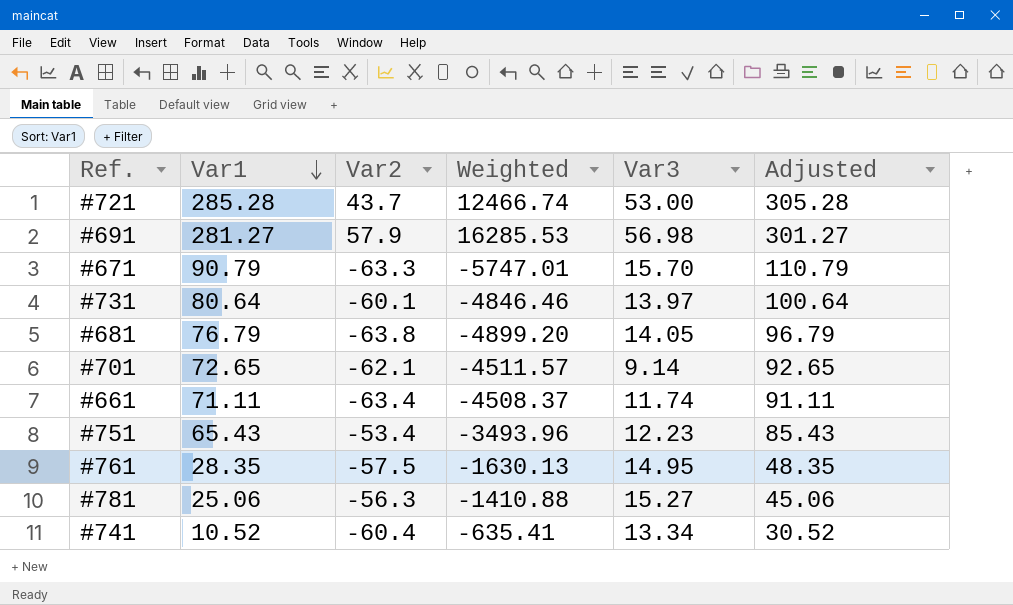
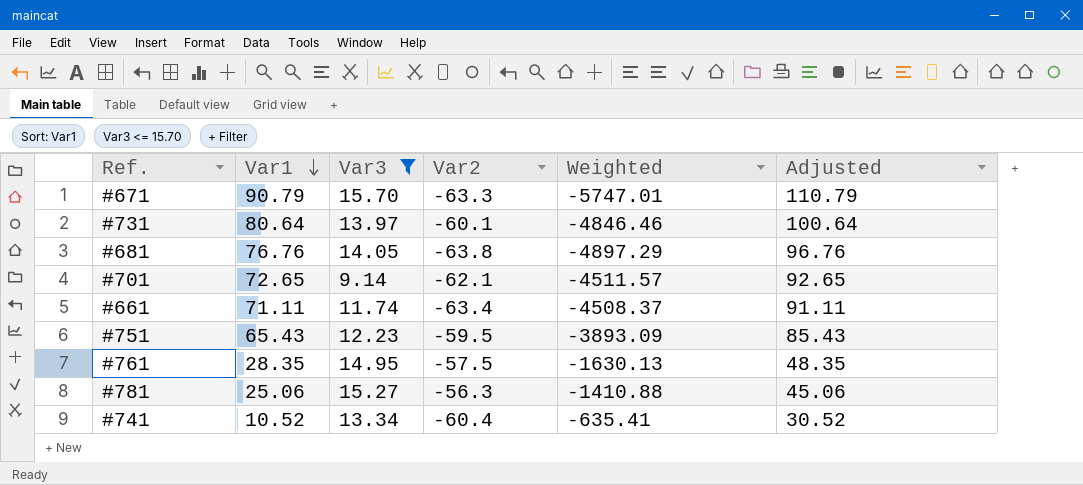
filter: none -> Var3 <= 15.70
column Var3 | position: 5 -> 3
#681 | Var1: 76.79 -> 76.76
#681 | Weighted: -4899.20 -> -4897.29
#681 | Adjusted: 96.79 -> 96.76
#751 | Var2: -53.4 -> -59.5
#751 | Weighted: -3493.96 -> -3893.09

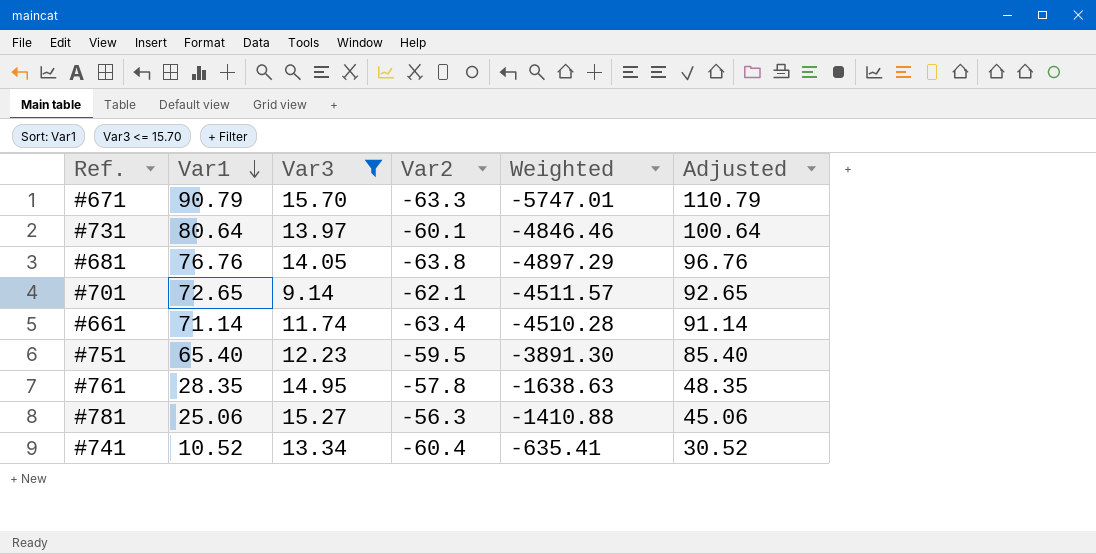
#661 | Var1: 71.11 -> 71.14
#661 | Weighted: -4508.37 -> -4510.28
#661 | Adjusted: 91.11 -> 91.14
#751 | Var1: 65.43 -> 65.40
#751 | Weighted: -3893.09 -> -3891.30
#751 | Adjusted: 85.43 -> 85.40
#761 | Var2: -57.5 -> -57.8
#761 | Weighted: -1630.13 -> -1638.63

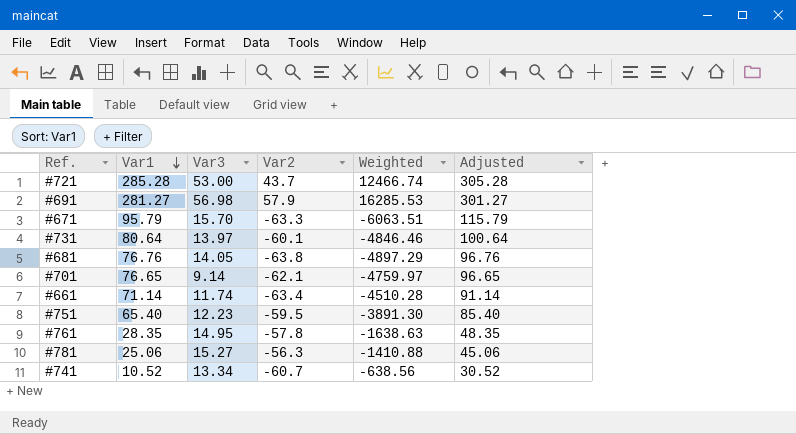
filter: Var3 <= 15.70 -> none
#671 | Var1: 90.79 -> 95.79
#671 | Weighted: -5747.01 -> -6063.51
#671 | Adjusted: 110.79 -> 115.79
#701 | Var1: 72.65 -> 76.65
#701 | Weighted: -4511.57 -> -4759.97
#701 | Adjusted: 92.65 -> 96.65
#741 | Var2: -60.4 -> -60.7
#741 | Weighted: -635.41 -> -638.56

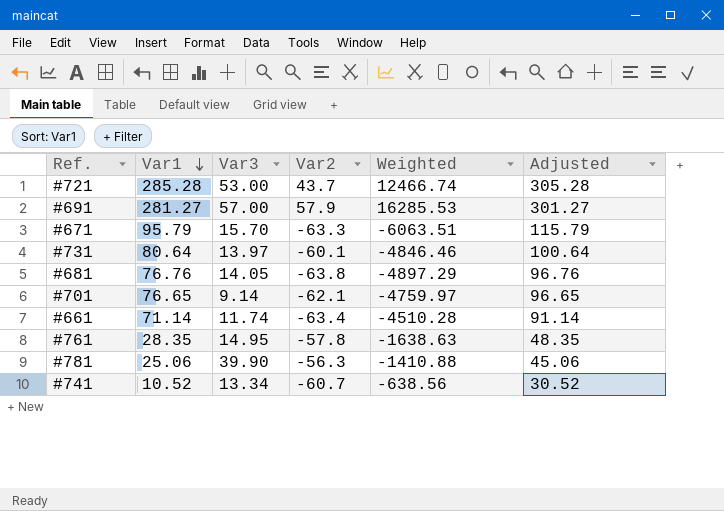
row #751: 65.40 | 12.23 | -59.5 | -3891.30 | 85.40 -> none
#691 | Var3: 56.98 -> 57.00
#781 | Var3: 15.27 -> 39.90

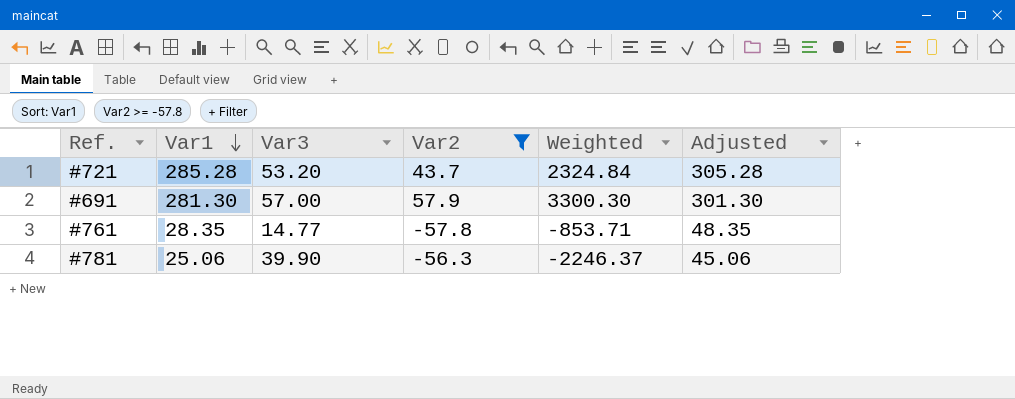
filter: none -> Var2 >= -57.8
column Weighted | formula: [Var1] * [Var2] -> [Var3] * [Var2]
#721 | Var3: 53.00 -> 53.20
#691 | Var1: 281.27 -> 281.30
#691 | Adjusted: 301.27 -> 301.30
#761 | Var3: 14.95 -> 14.77

